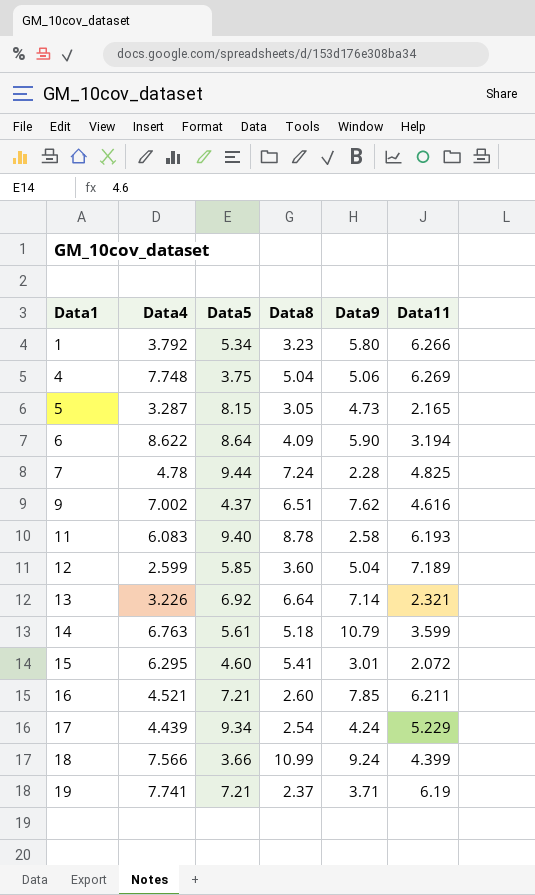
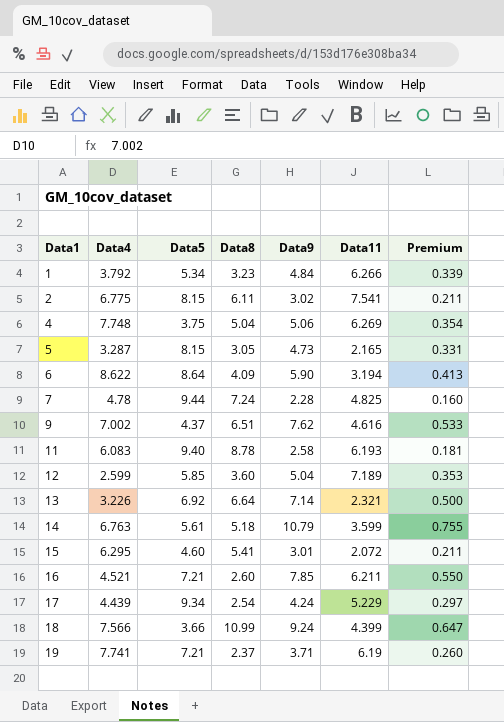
column Premium | formula: none -> [Data9] * 0.07
1 | Data9: 5.80 -> 4.84
row 2: none -> 6.775 | 8.15 | 6.11 | 3.02 | 7.541 | 0.211

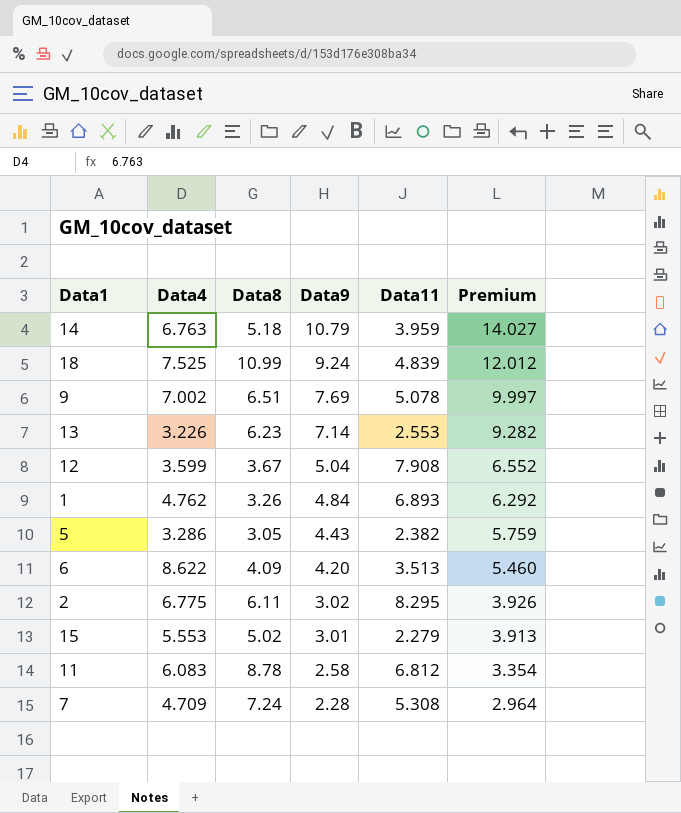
row order: Data1 ascending -> Data9 descending
column Data5 | position: 3 -> none
column Premium | formula: [Data9] * 0.07 -> [Data9] * 1.3
row 4: 7.748 | 3.75 | 5.04 | 5.06 | 6.269 | 0.354 -> none
row 16: 4.521 | 7.21 | 2.60 | 7.85 | 6.211 | 0.550 -> none
row 17: 4.439 | 9.34 | 2.54 | 4.24 | 5.229 | 0.297 -> none
row 19: 7.741 | 7.21 | 2.37 | 3.71 | 6.19 | 0.260 -> none
14 | Data11: 3.599 -> 3.959
18 | Data4: 7.566 -> 7.525
18 | Data11: 4.399 -> 4.839
9 | Data9: 7.62 -> 7.69
9 | Data11: 4.616 -> 5.078
13 | Data8: 6.64 -> 6.23
13 | Data11: 2.321 -> 2.553
12 | Data4: 2.599 -> 3.599
12 | Data8: 3.60 -> 3.67
12 | Data11: 7.189 -> 7.908
1 | Data4: 3.792 -> 4.762
1 | Data8: 3.23 -> 3.26
1 | Data11: 6.266 -> 6.893
5 | Data4: 3.287 -> 3.286
5 | Data9: 4.73 -> 4.43
5 | Data11: 2.165 -> 2.382
6 | Data9: 5.90 -> 4.20
6 | Data11: 3.194 -> 3.513
2 | Data11: 7.541 -> 8.295
15 | Data4: 6.295 -> 5.553
15 | Data8: 5.41 -> 5.02
15 | Data11: 2.072 -> 2.279
11 | Data11: 6.193 -> 6.812
7 | Data4: 4.78 -> 4.709
7 | Data11: 4.825 -> 5.308

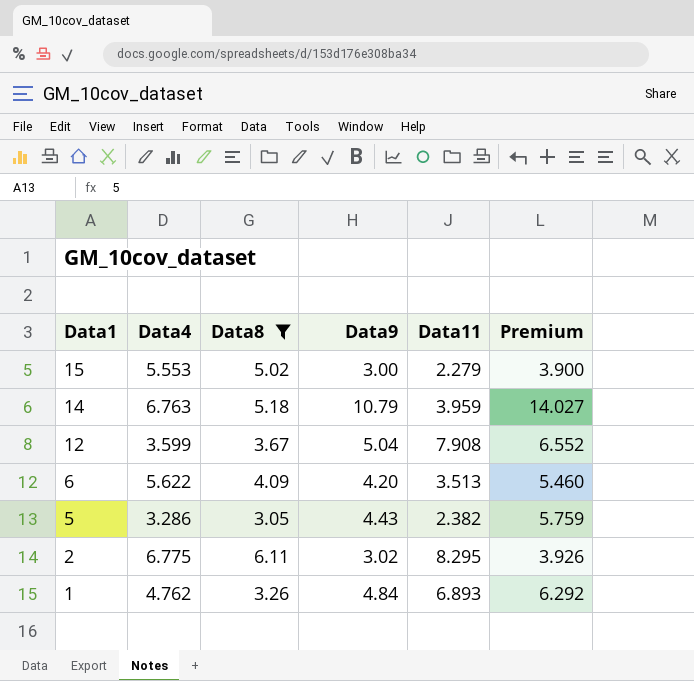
filter: none -> Data8 <= 6.11
row order: Data9 descending -> Data1 descending
15 | Data9: 3.01 -> 3.00
15 | Premium: 3.913 -> 3.900
6 | Data4: 8.622 -> 5.622

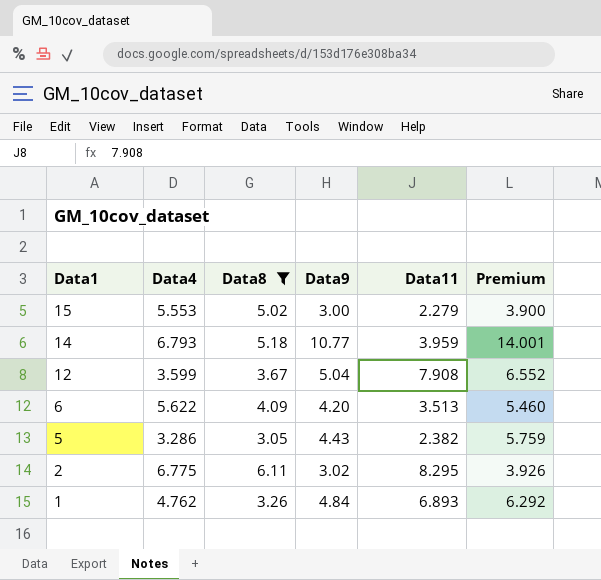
14 | Data4: 6.763 -> 6.793
14 | Data9: 10.79 -> 10.77
14 | Premium: 14.027 -> 14.001

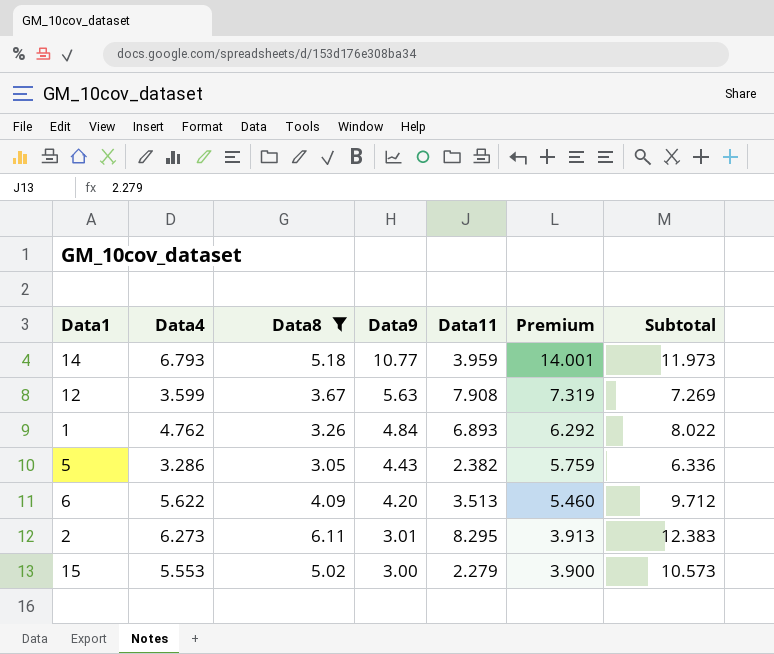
row order: Data1 descending -> Data9 descending
column Subtotal | formula: none -> [Data4] + [Data8]
12 | Data9: 5.04 -> 5.63
12 | Premium: 6.552 -> 7.319
2 | Data4: 6.775 -> 6.273
2 | Data9: 3.02 -> 3.01
2 | Premium: 3.926 -> 3.913

